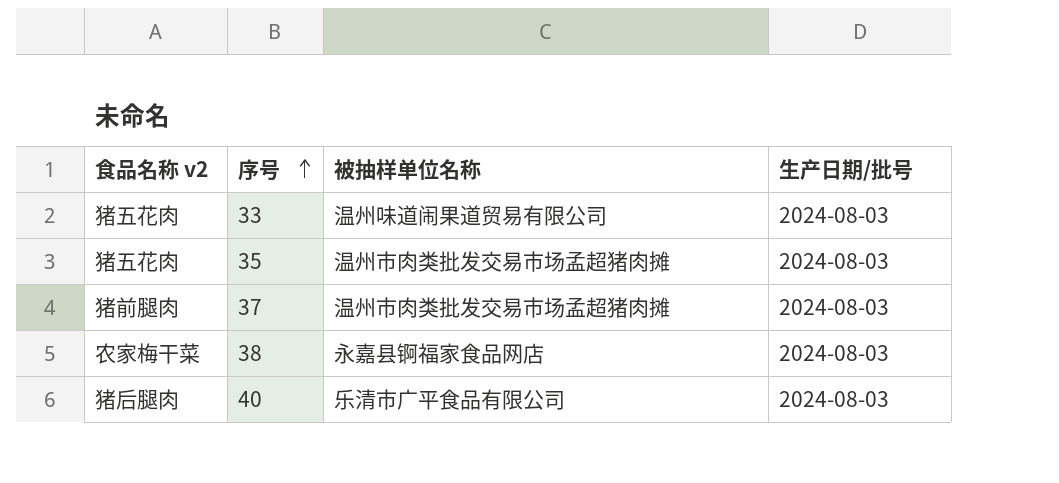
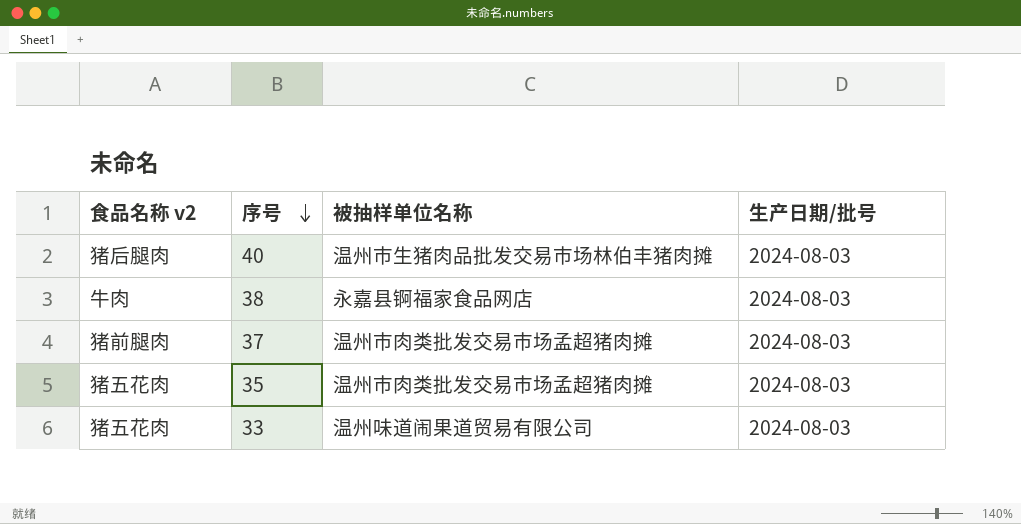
row order: 序号 ascending -> 序号 descending
40 | 被抽样单位名称: 乐清市广平食品有限公司 -> 温州市生猪肉品批发交易市场林伯丰猪肉摊
38 | 食品名称 v2: 农家梅干菜 -> 牛肉

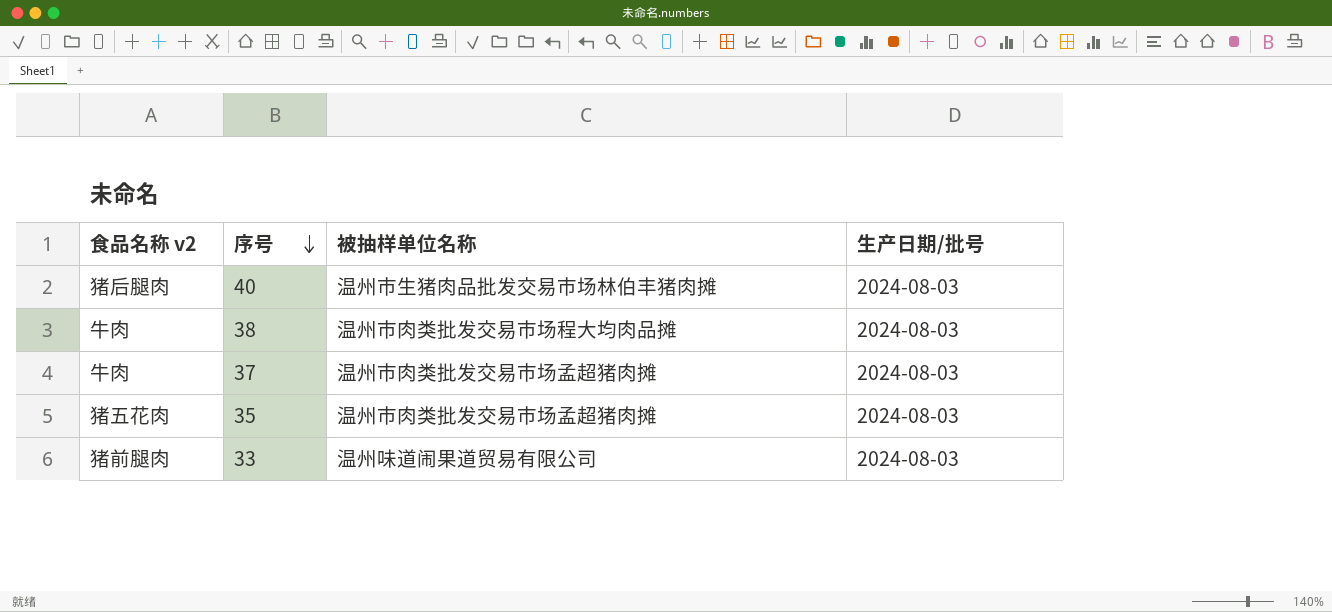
38 | 被抽样单位名称: 永嘉县锕福家食品网店 -> 温州市肉类批发交易市场程大均肉品摊
37 | 食品名称 v2: 猪前腿肉 -> 牛肉
33 | 食品名称 v2: 猪五花肉 -> 猪前腿肉

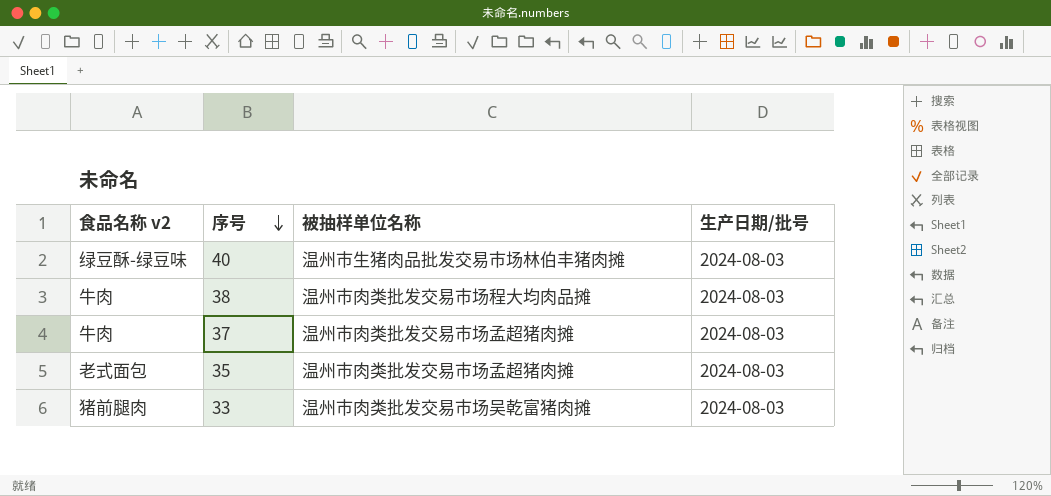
40 | 食品名称 v2: 猪后腿肉 -> 绿豆酥-绿豆味
35 | 食品名称 v2: 猪五花肉 -> 老式面包
33 | 被抽样单位名称: 温州味道闹果道贸易有限公司 -> 温州市肉类批发交易市场吴乾富猪肉摊

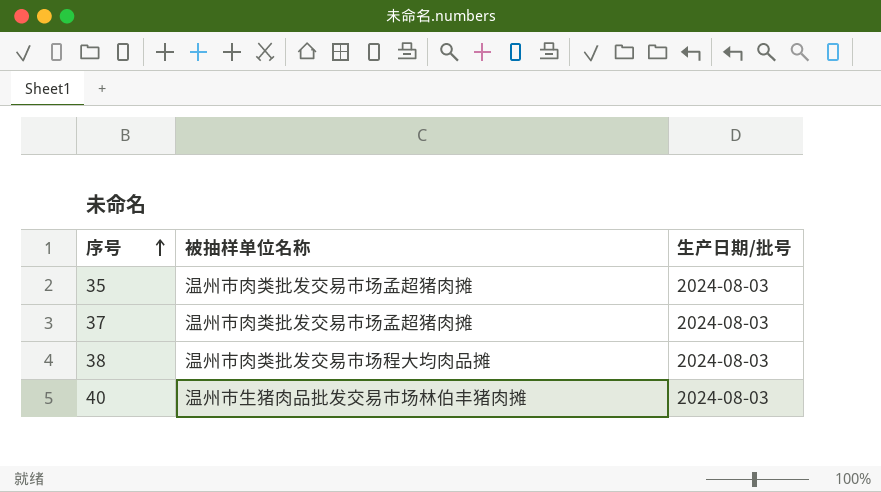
row order: 序号 descending -> 序号 ascending
column 食品名称 v2 | position: 1 -> none
row 33: 猪前腿肉 | 温州市肉类批发交易市场吴乾富猪肉摊 | 2024-08-03 -> none

